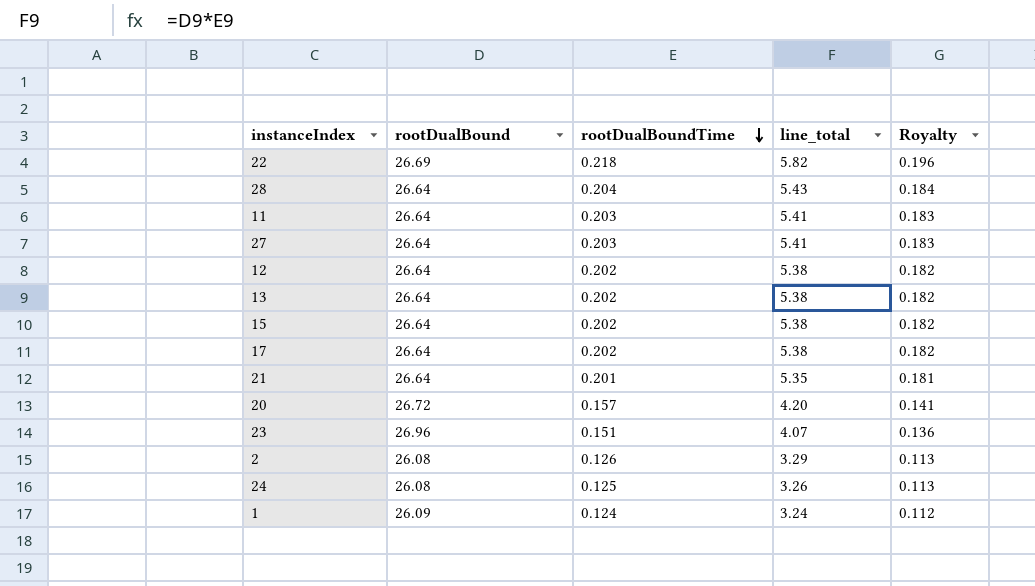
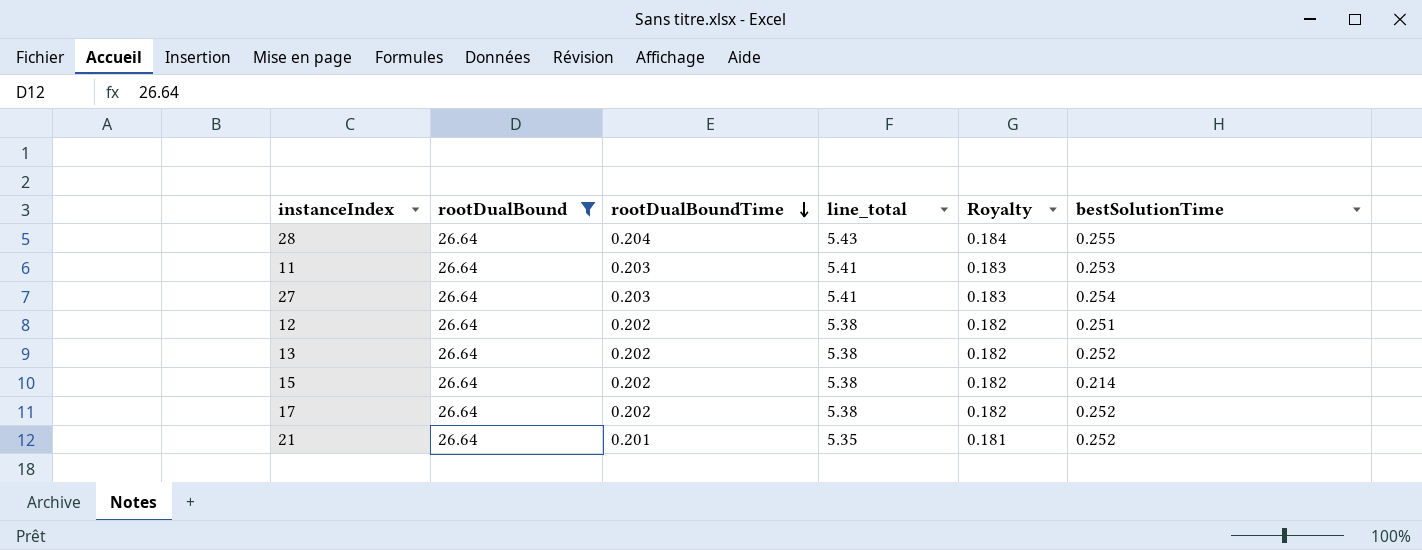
filter: none -> rootDualBound = 26.64
column bestSolutionTime | position: none -> 6

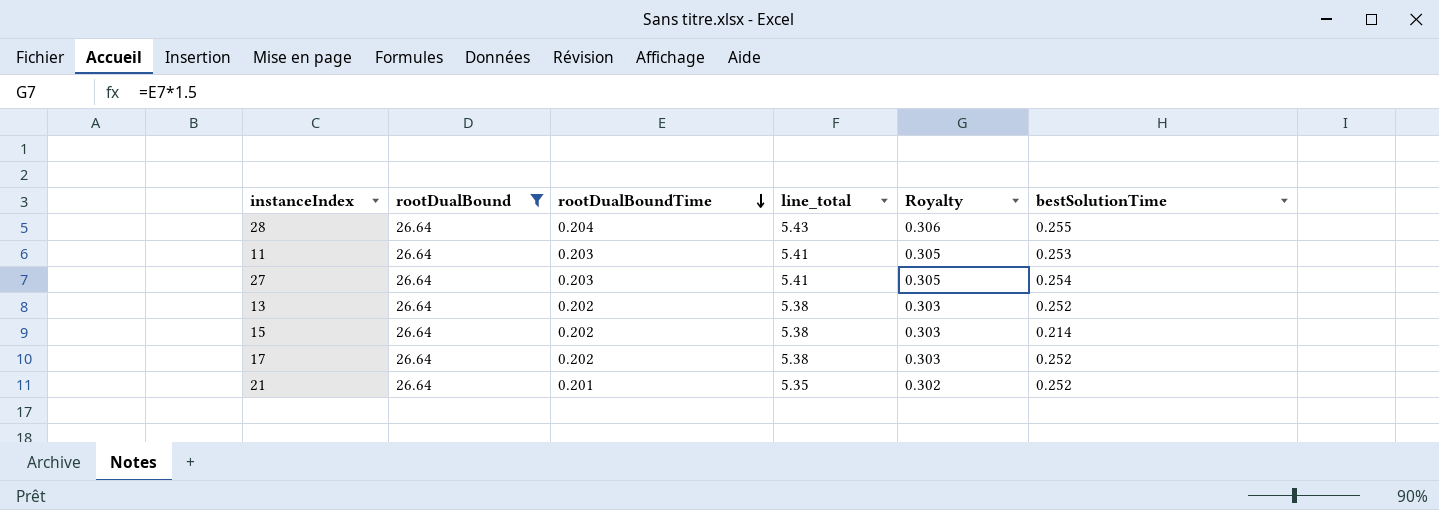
column Royalty | formula: [rootDualBoundTime] * 0.9 -> [rootDualBoundTime] * 1.5
row 12: 26.64 | 0.202 | 5.38 | 0.182 | 0.251 -> none

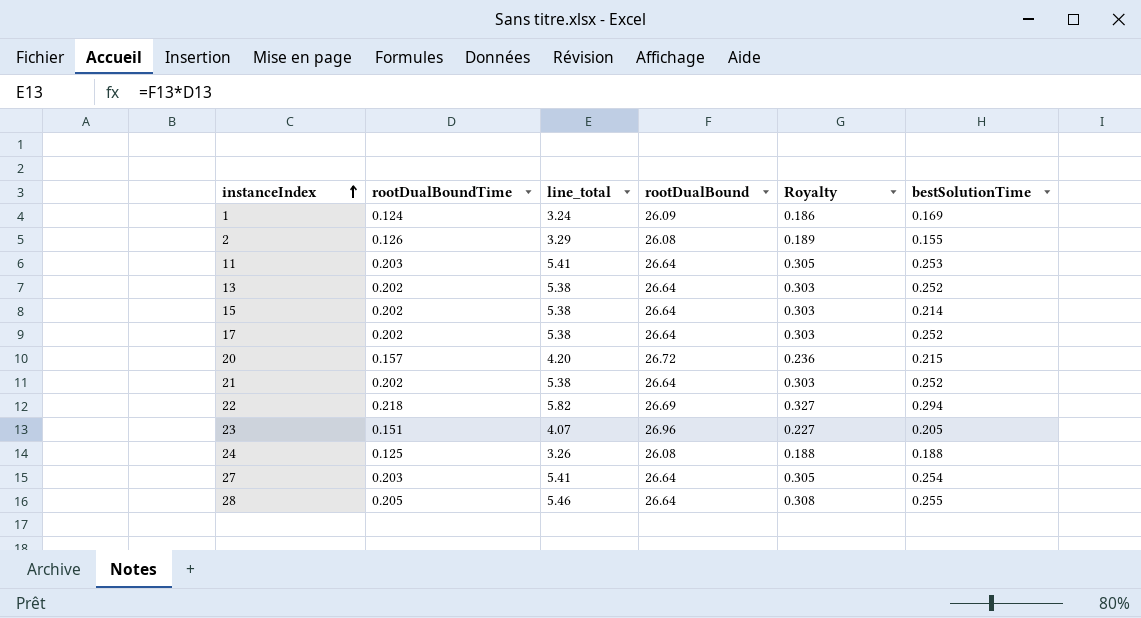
filter: rootDualBound = 26.64 -> none
row order: rootDualBoundTime descending -> instanceIndex ascending
column rootDualBound | position: 2 -> 4
21 | rootDualBoundTime: 0.201 -> 0.202
21 | line_total: 5.35 -> 5.38
21 | Royalty: 0.302 -> 0.303
28 | rootDualBoundTime: 0.204 -> 0.205
28 | line_total: 5.43 -> 5.46
28 | Royalty: 0.306 -> 0.308

